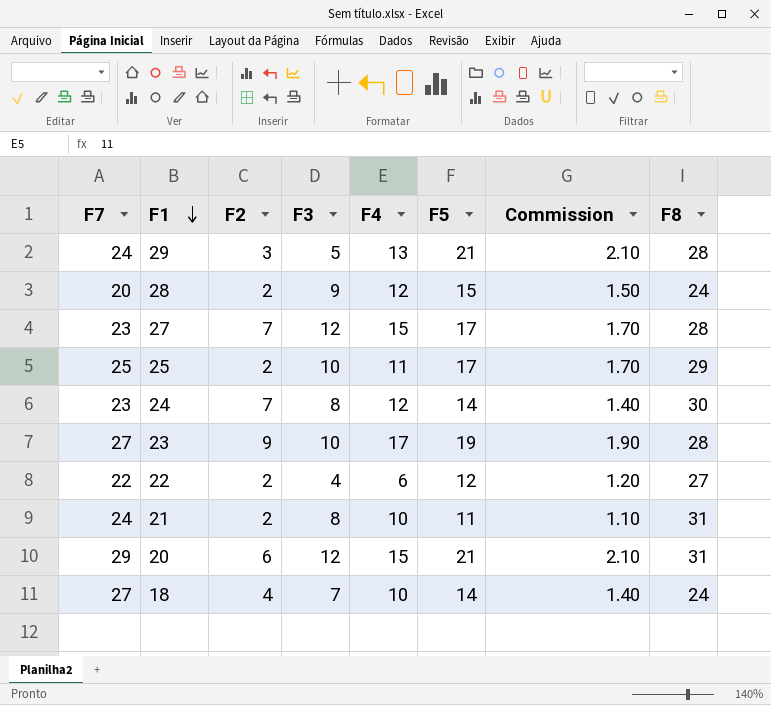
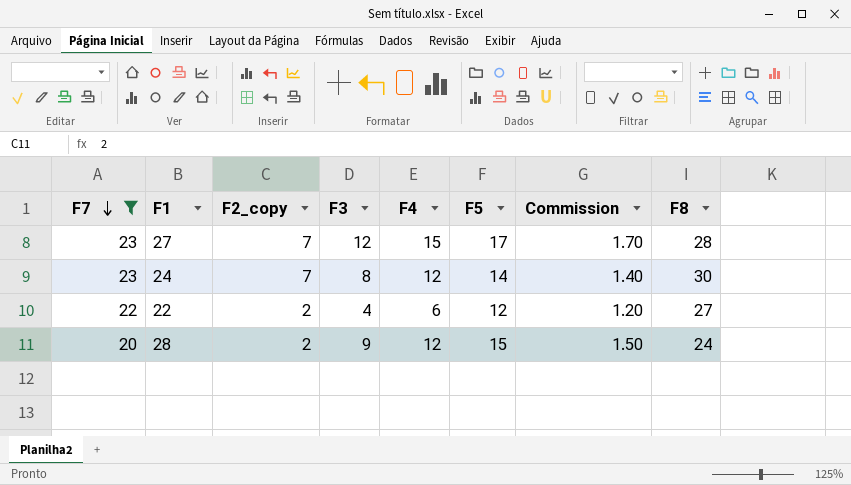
filter: none -> F7 <= 23
row order: F1 descending -> F7 descending
column name: F2 -> F2_copy

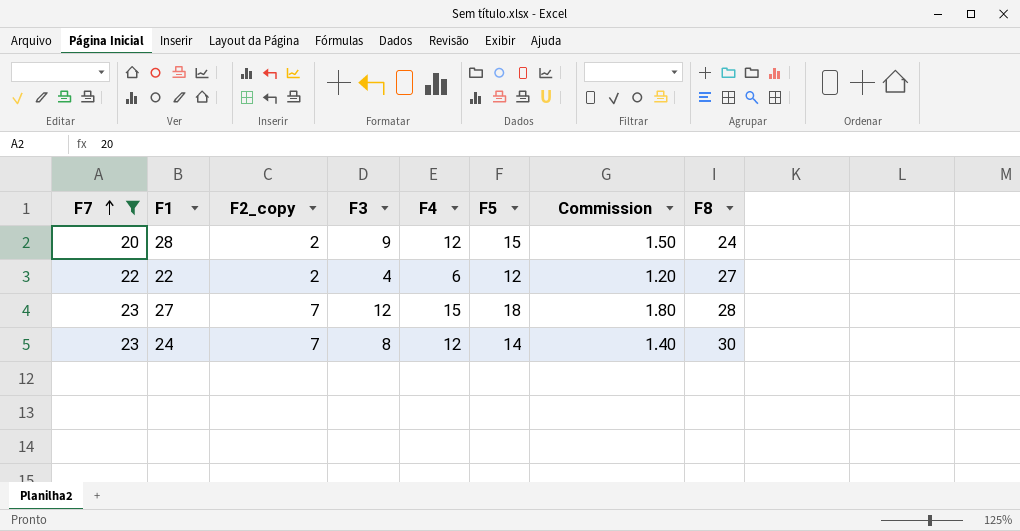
row order: F7 descending -> F7 ascending
27 | F5: 17 -> 18
27 | Commission: 1.70 -> 1.80

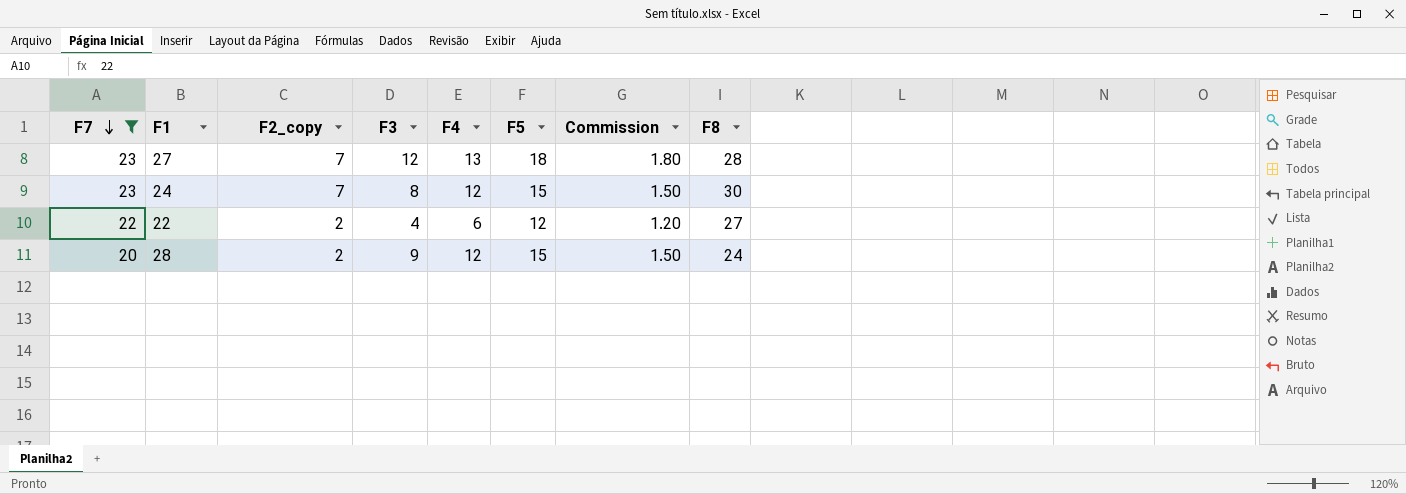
row order: F7 ascending -> F7 descending
27 | F4: 15 -> 13
24 | F5: 14 -> 15
24 | Commission: 1.40 -> 1.50

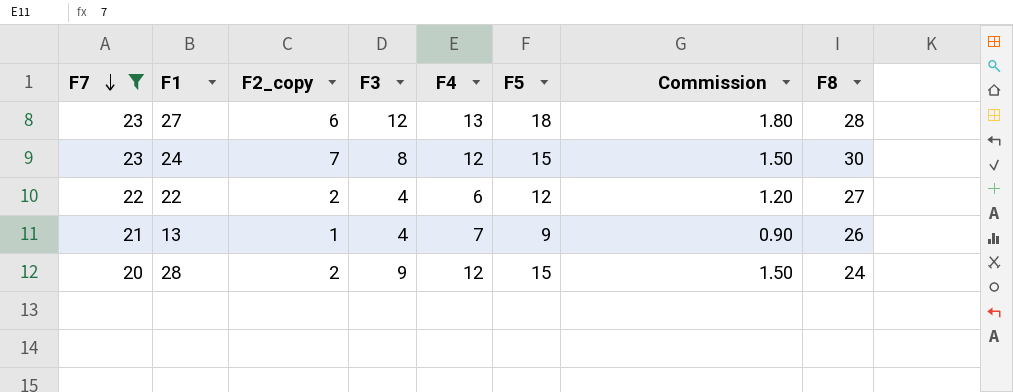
27 | F2_copy: 7 -> 6
row 13: none -> 21 | 1 | 4 | 7 | 9 | 0.90 | 26

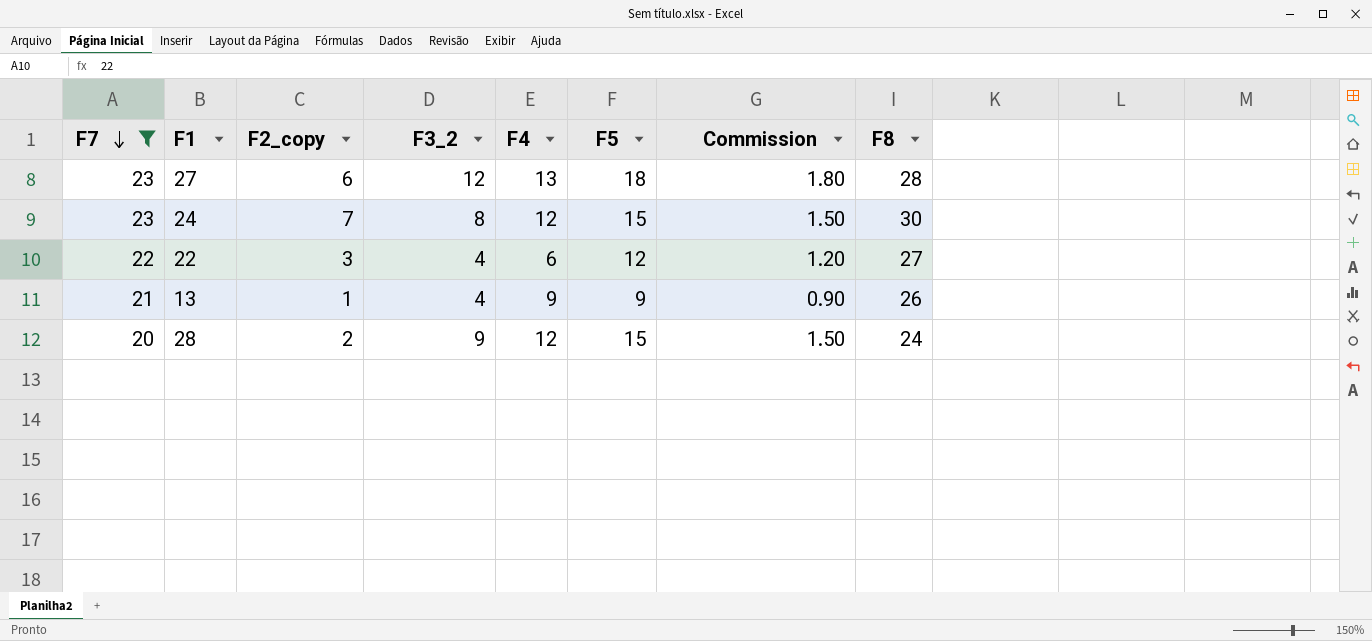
column name: F3 -> F3_2
22 | F2_copy: 2 -> 3
13 | F4: 7 -> 9

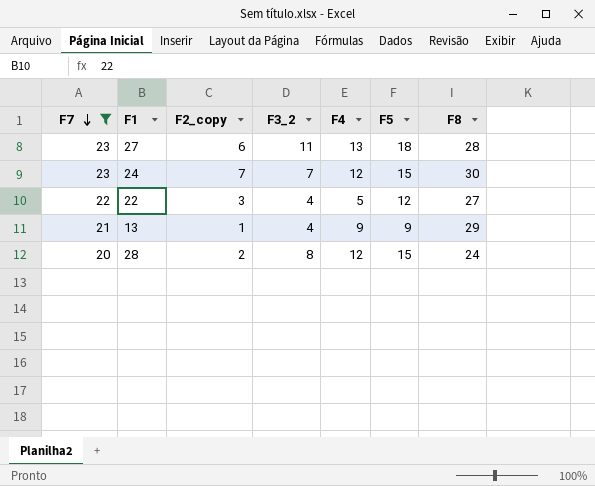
column Commission | formula: [F5] * 0.1 -> none
27 | F3_2: 12 -> 11
24 | F3_2: 8 -> 7
22 | F4: 6 -> 5
13 | F8: 26 -> 29
28 | F3_2: 9 -> 8

